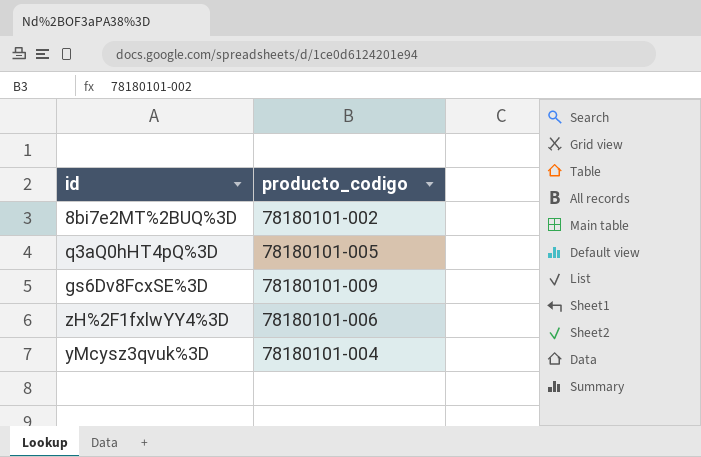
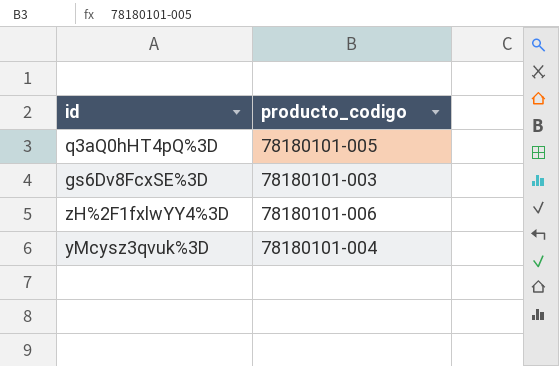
row 8bi7e2MT%2BUQ%3D: 78180101-002 -> none
gs6Dv8FcxSE%3D | producto_codigo: 78180101-009 -> 78180101-003

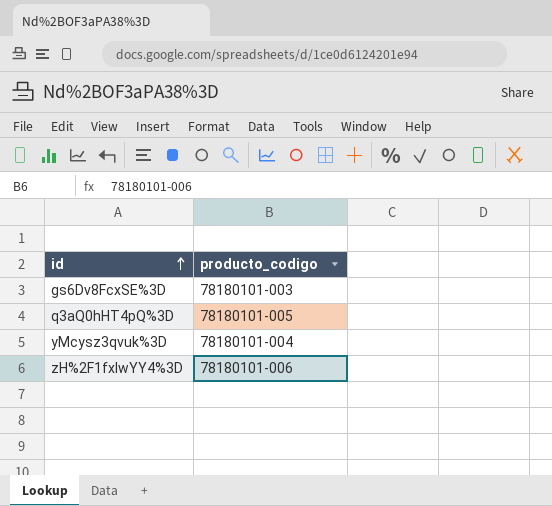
row order: none -> id ascending

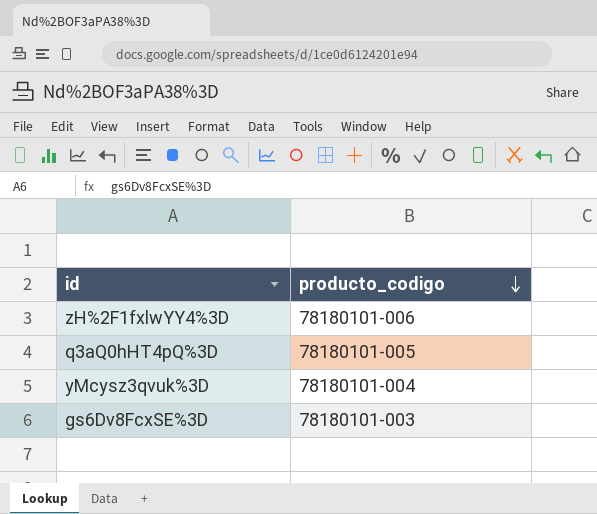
row order: id ascending -> producto_codigo descending

